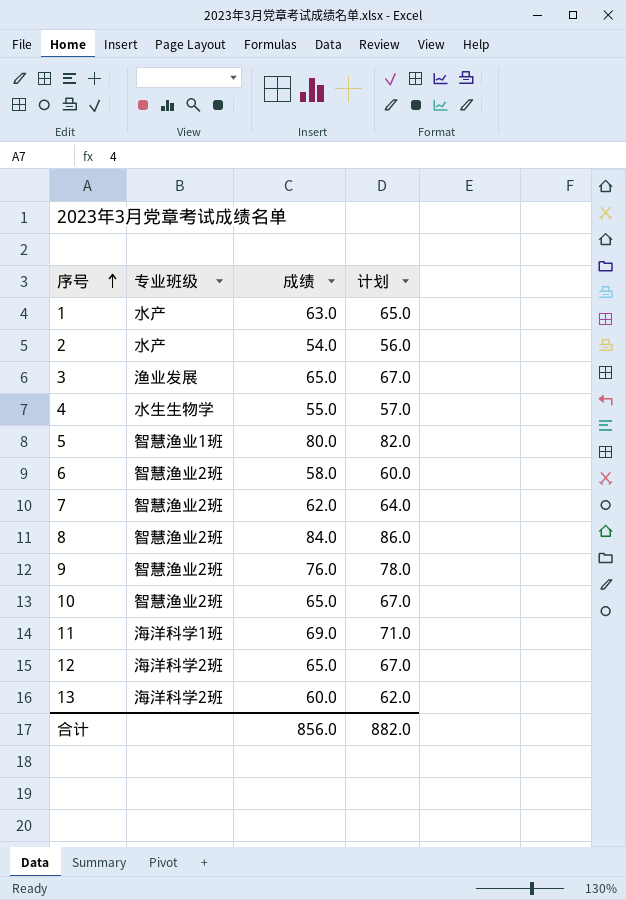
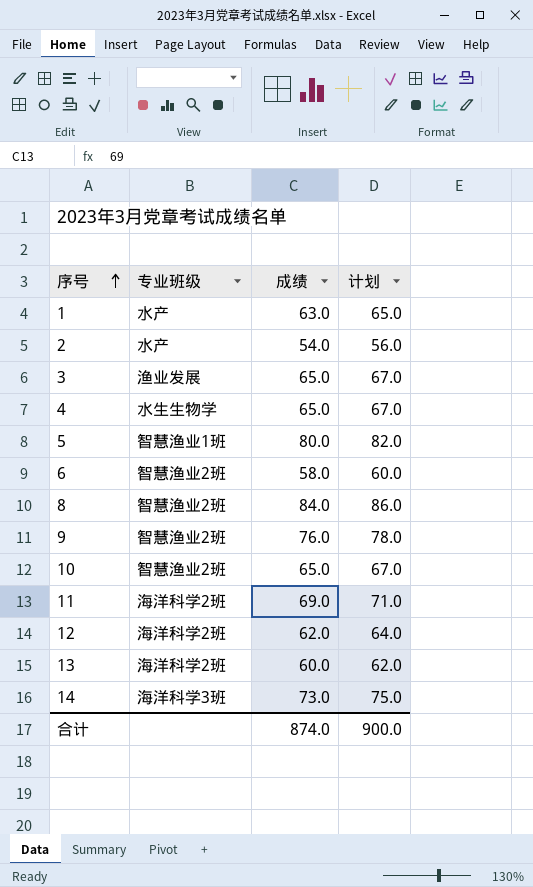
row 7: 智慧渔业2班 | 62.0 | 64.0 -> none
4 | 成绩: 55.0 -> 65.0
4 | 计划: 57.0 -> 67.0
11 | 专业班级: 海洋科学1班 -> 海洋科学2班
12 | 成绩: 65.0 -> 62.0
12 | 计划: 67.0 -> 64.0
row 14: none -> 海洋科学3班 | 73.0 | 75.0
合计 | 成绩: 856.0 -> 874.0
合计 | 计划: 882.0 -> 900.0

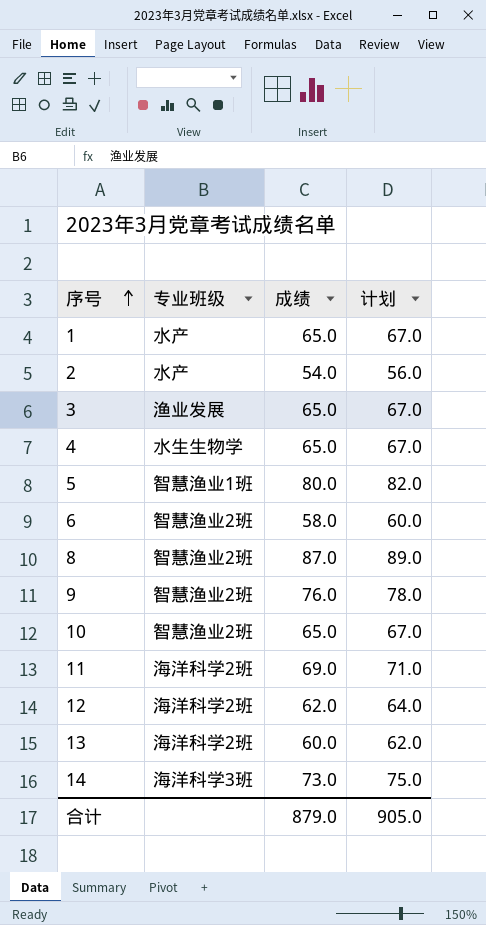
1 | 成绩: 63.0 -> 65.0
1 | 计划: 65.0 -> 67.0
8 | 成绩: 84.0 -> 87.0
8 | 计划: 86.0 -> 89.0
合计 | 成绩: 874.0 -> 879.0
合计 | 计划: 900.0 -> 905.0

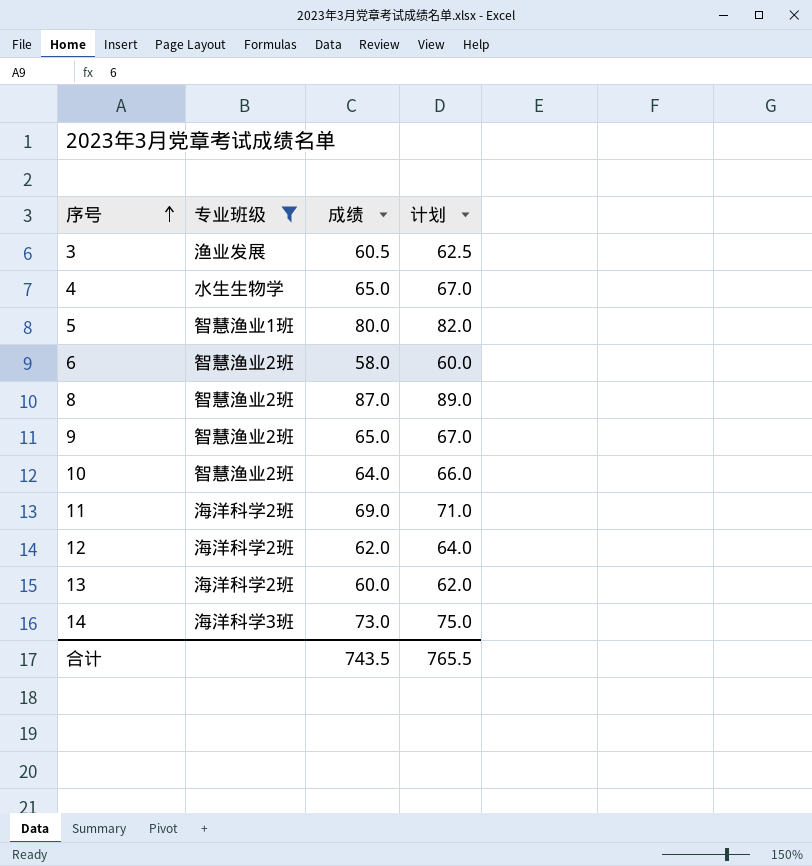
filter: none -> 专业班级 != 水产
3 | 成绩: 65.0 -> 60.5
3 | 计划: 67.0 -> 62.5
9 | 成绩: 76.0 -> 65.0
9 | 计划: 78.0 -> 67.0
10 | 成绩: 65.0 -> 64.0
10 | 计划: 67.0 -> 66.0
合计 | 成绩: 879.0 -> 743.5
合计 | 计划: 905.0 -> 765.5

